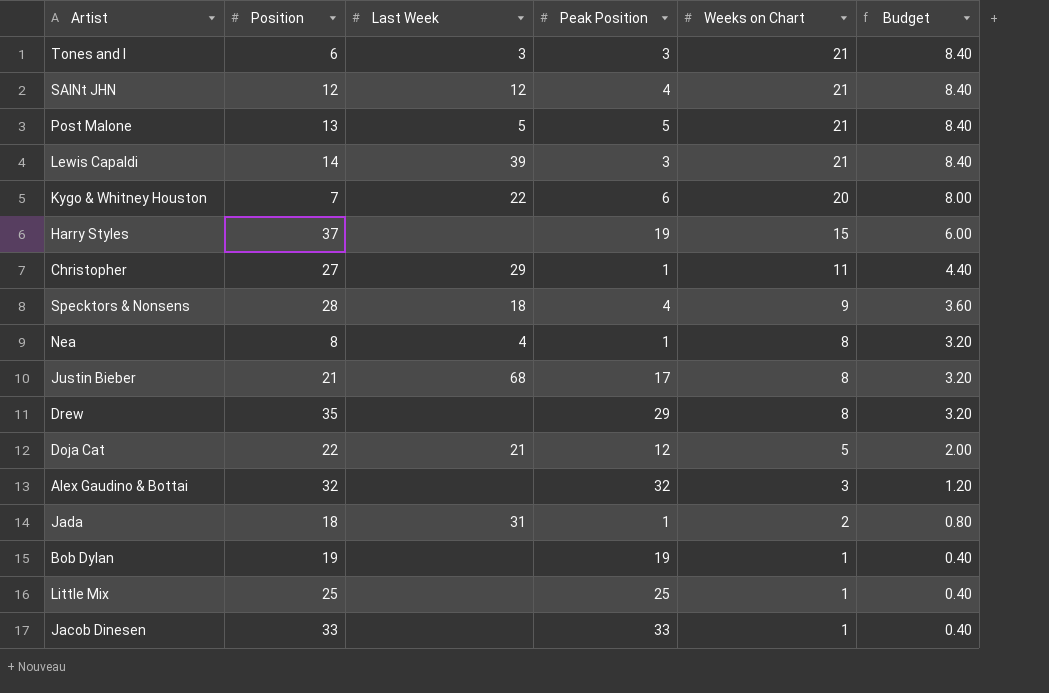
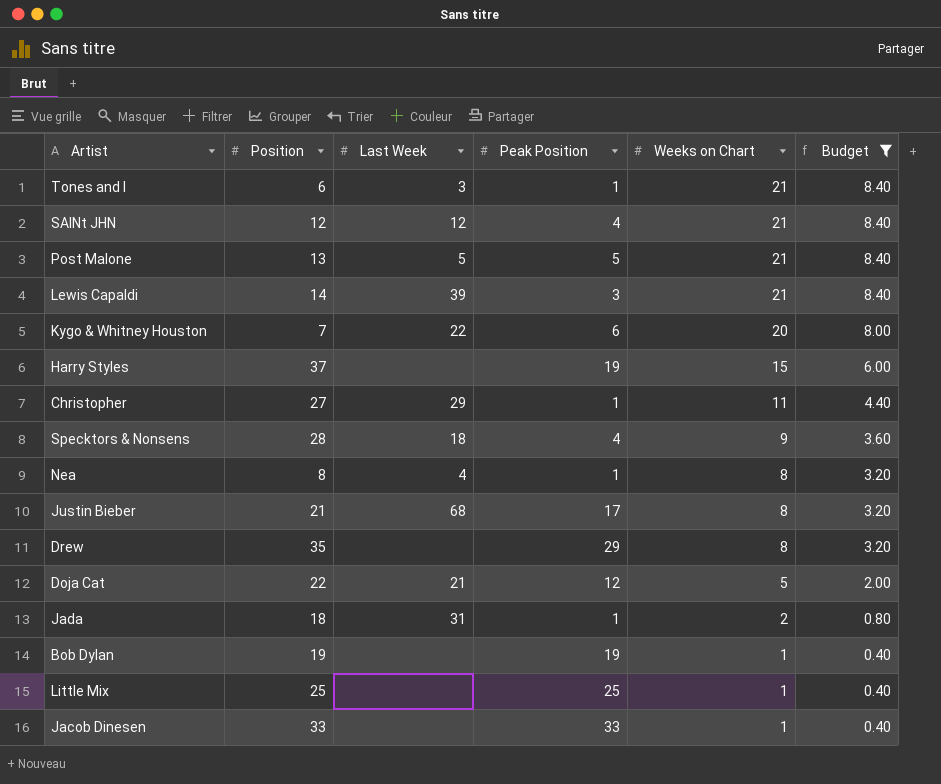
filter: none -> Budget != 1.20
Tones and I | Peak Position: 3 -> 1

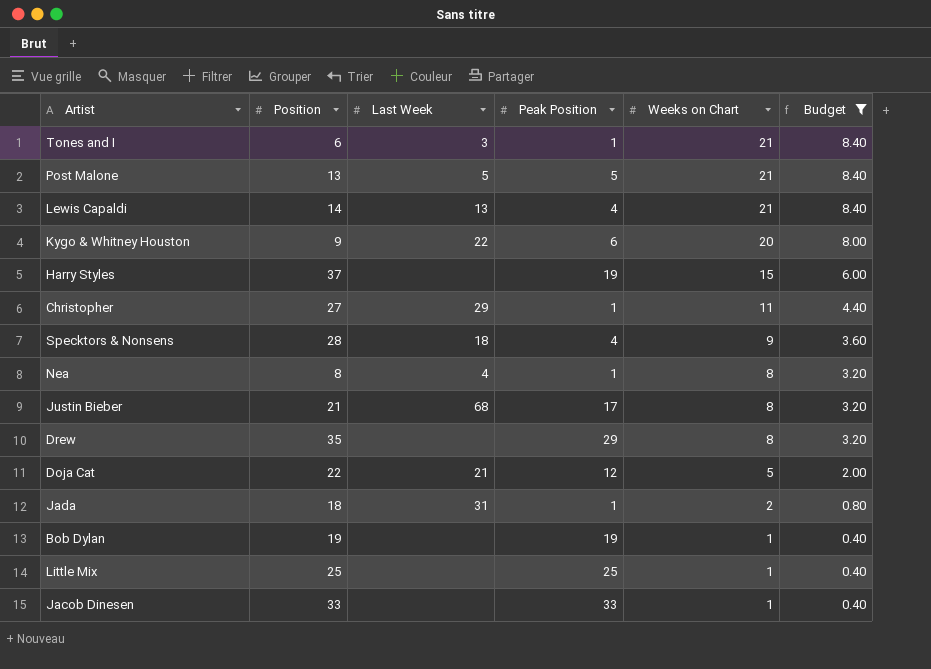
row SAINt JHN: 12 | 12 | 4 | 21 | 8.40 -> none
Lewis Capaldi | Last Week: 39 -> 13
Lewis Capaldi | Peak Position: 3 -> 4
Kygo & Whitney Houston | Position: 7 -> 9

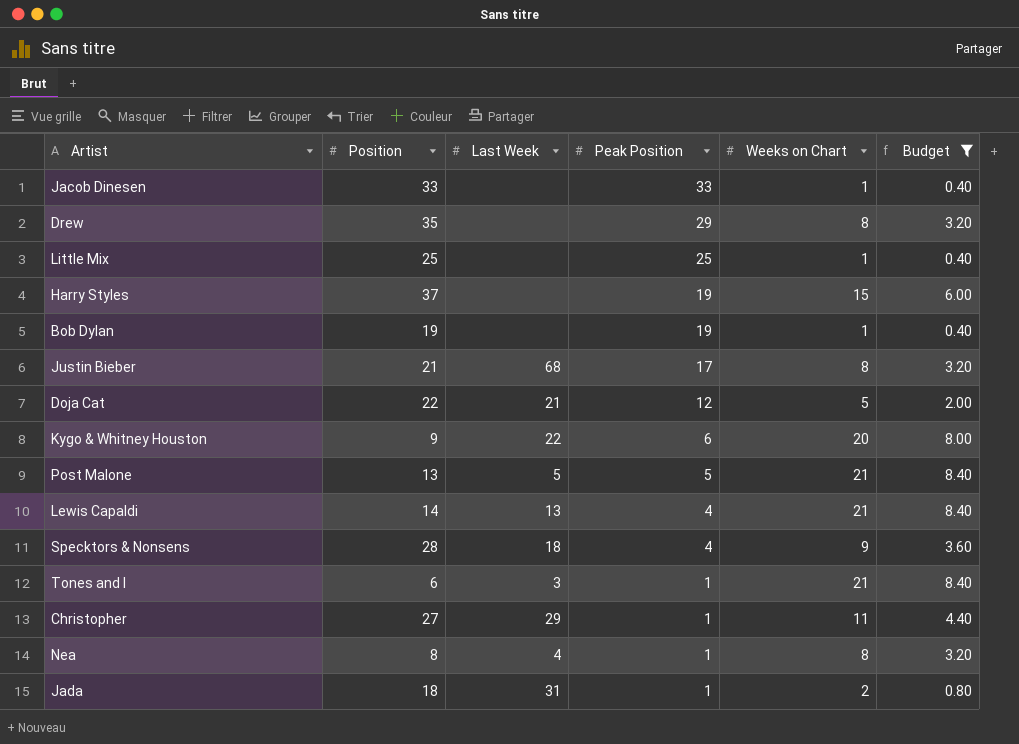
row order: Weeks on Chart descending -> Peak Position descending

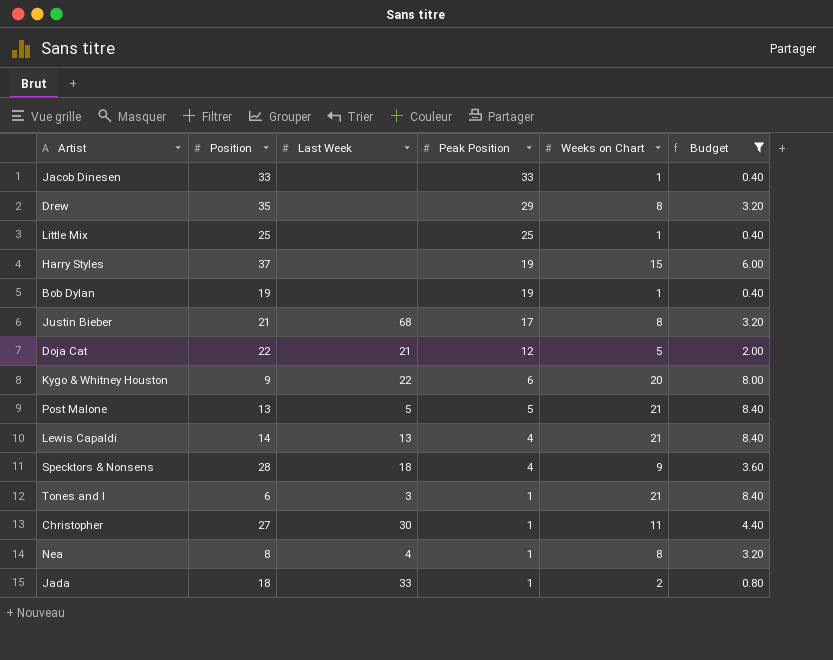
Christopher | Last Week: 29 -> 30
Jada | Last Week: 31 -> 33

